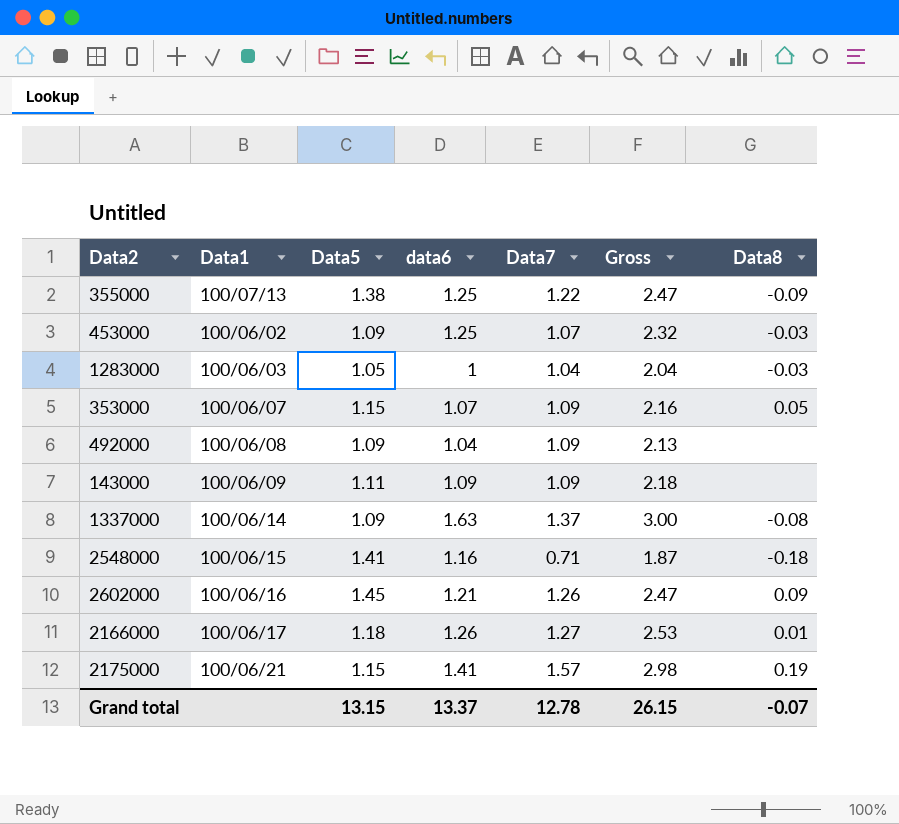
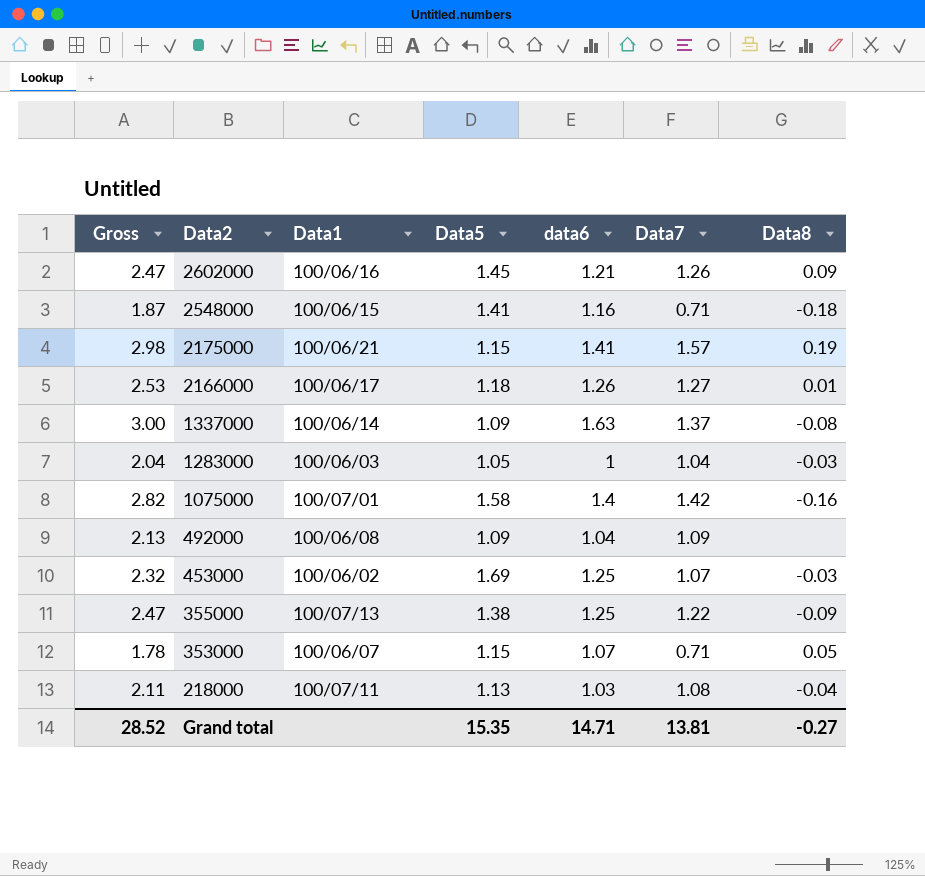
row order: none -> Data2 descending
column Gross | position: 6 -> 1
row 143000: 100/06/09 | 1.11 | 1.09 | 1.09 | 2.18 | none -> none
row 1075000: none -> 2.82 | 100/07/01 | 1.58 | 1.4 | 1.42 | -0.16
453000 | Data5: 1.09 -> 1.69
353000 | Gross: 2.16 -> 1.78
353000 | Data7: 1.09 -> 0.71
row 218000: none -> 2.11 | 100/07/11 | 1.13 | 1.03 | 1.08 | -0.04
Grand total | Gross: 26.15 -> 28.52
Grand total | Data5: 13.15 -> 15.35
Grand total | data6: 13.37 -> 14.71
Grand total | Data7: 12.78 -> 13.81
Grand total | Data8: -0.07 -> -0.27

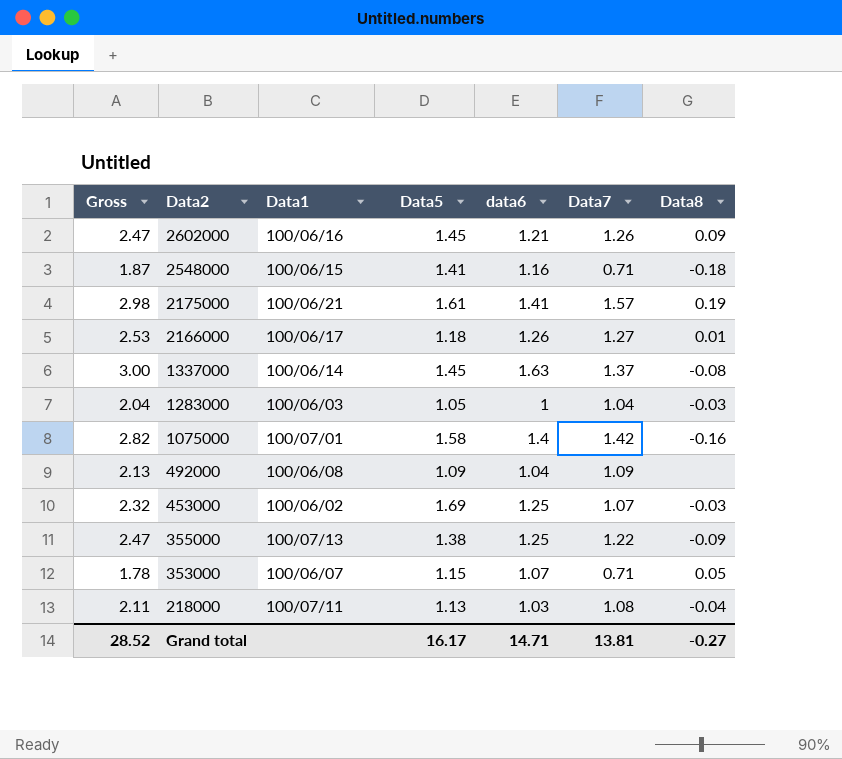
2175000 | Data5: 1.15 -> 1.61
1337000 | Data5: 1.09 -> 1.45
Grand total | Data5: 15.35 -> 16.17

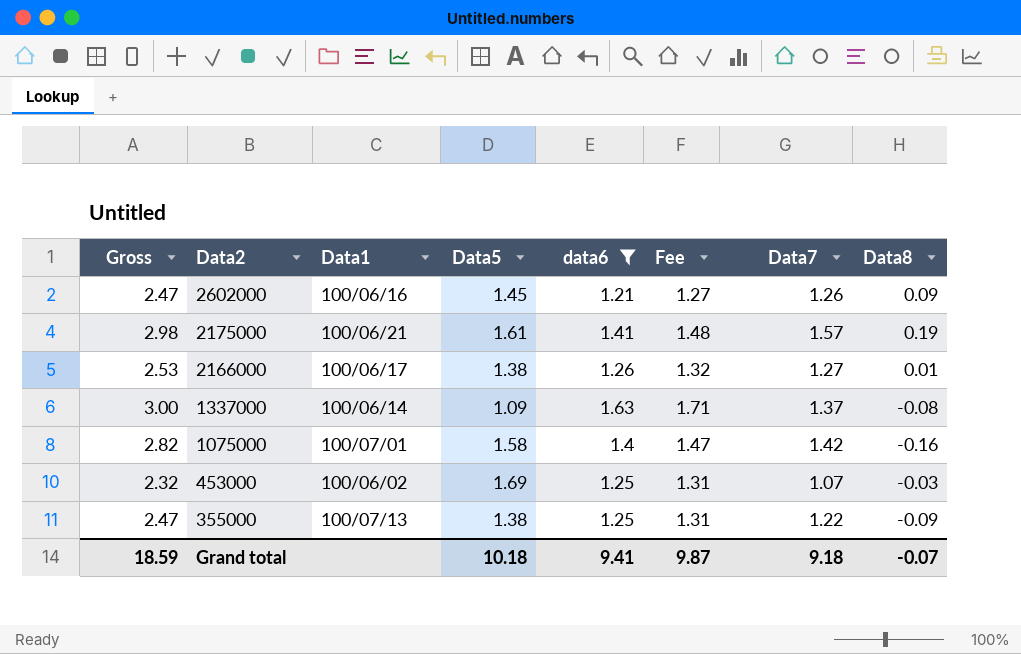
filter: none -> data6 >= 1.21
column Fee | formula: none -> [data6] * 1.05
2166000 | Data5: 1.18 -> 1.38
1337000 | Data5: 1.45 -> 1.09
Grand total | Gross: 28.52 -> 18.59
Grand total | Data5: 16.17 -> 10.18
Grand total | data6: 14.71 -> 9.41
Grand total | Data7: 13.81 -> 9.18
Grand total | Data8: -0.27 -> -0.07

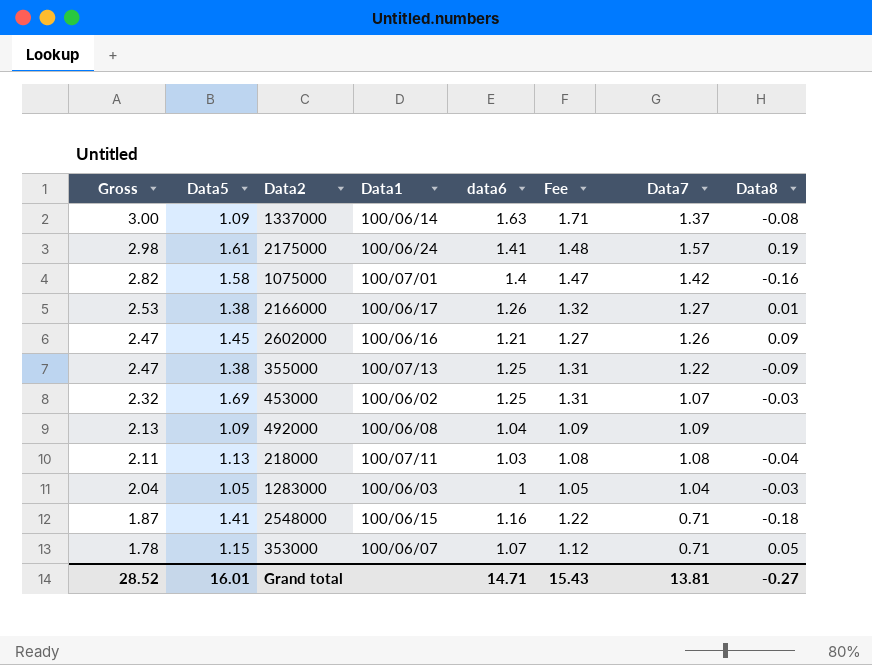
filter: data6 >= 1.21 -> none
row order: Data2 descending -> Gross descending
column Data5 | position: 4 -> 2
2175000 | Data1: 100/06/21 -> 100/06/24
Grand total | Gross: 18.59 -> 28.52
Grand total | Data5: 10.18 -> 16.01
Grand total | data6: 9.41 -> 14.71
Grand total | Fee: 9.87 -> 15.43
Grand total | Data7: 9.18 -> 13.81
Grand total | Data8: -0.07 -> -0.27

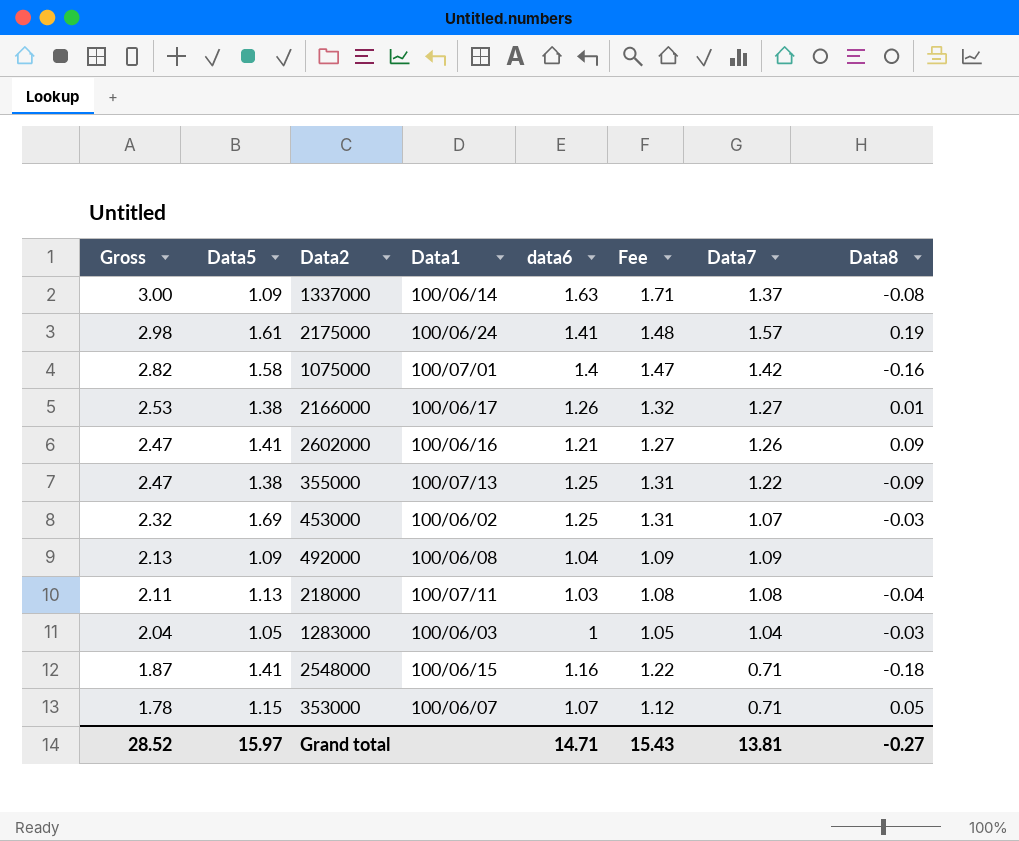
2602000 | Data5: 1.45 -> 1.41
Grand total | Data5: 16.01 -> 15.97

